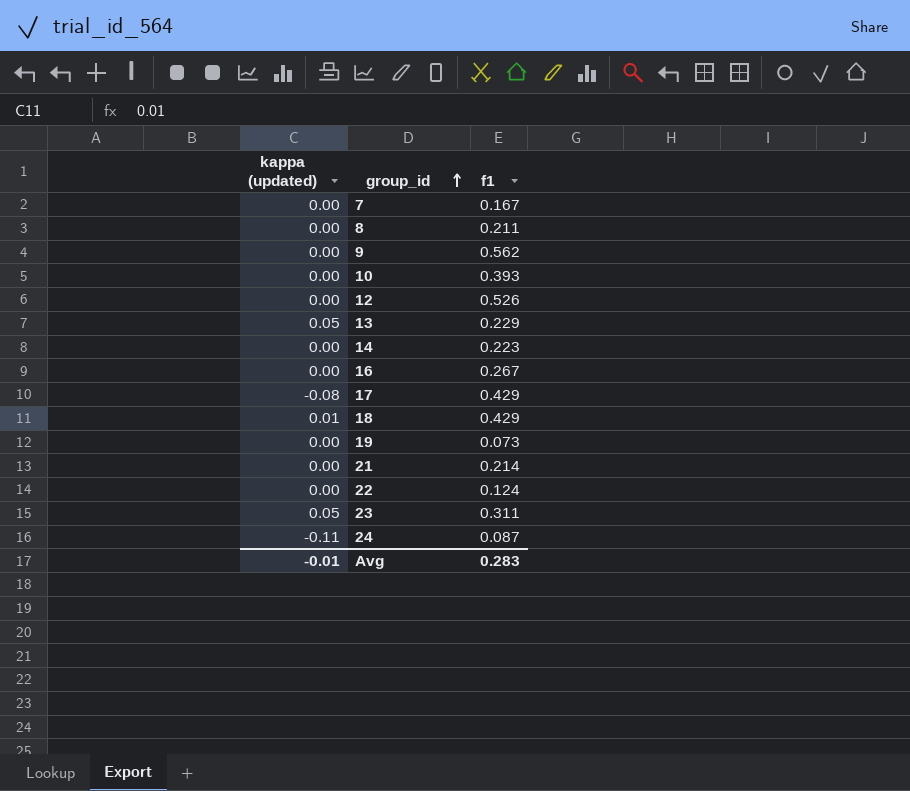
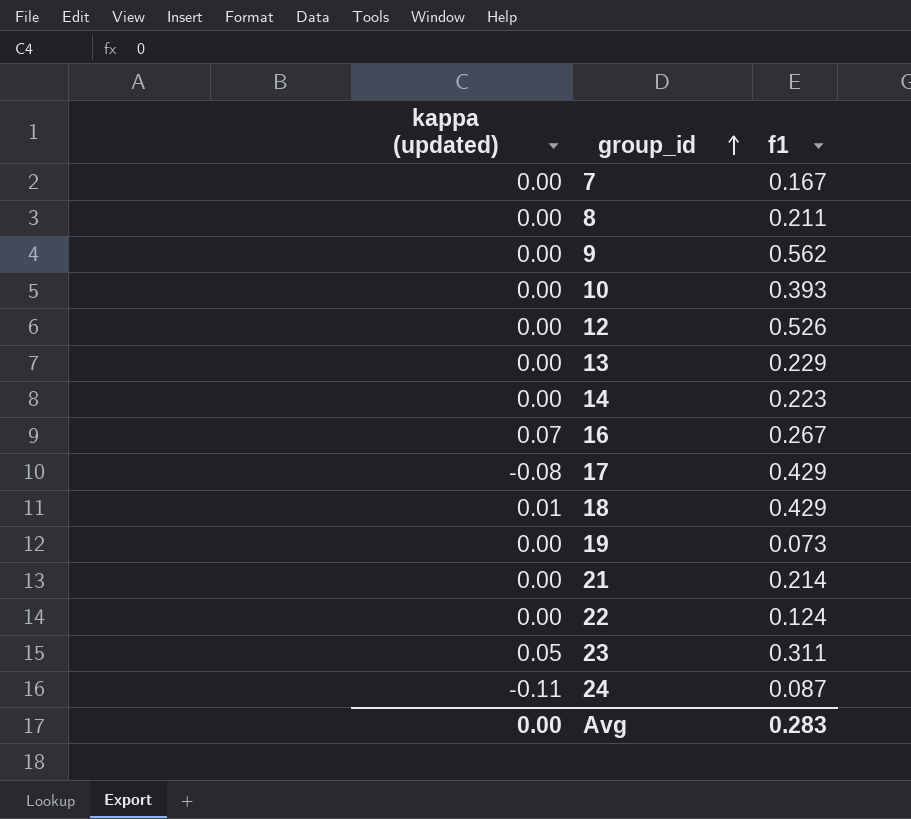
13 | kappa (updated): 0.05 -> 0.00
16 | kappa (updated): 0.00 -> 0.07
Avg | kappa (updated): -0.01 -> 0.00

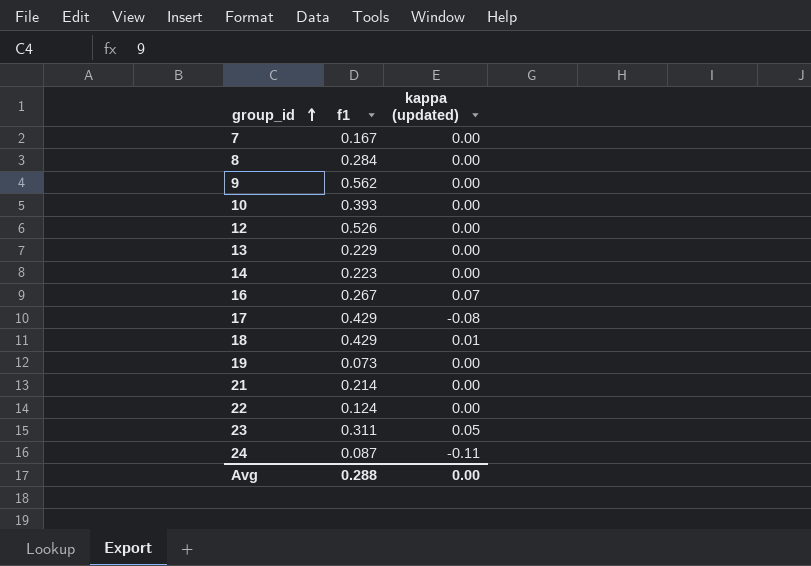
column kappa (updated) | position: 1 -> 3
8 | f1: 0.211 -> 0.284
Avg | f1: 0.283 -> 0.288

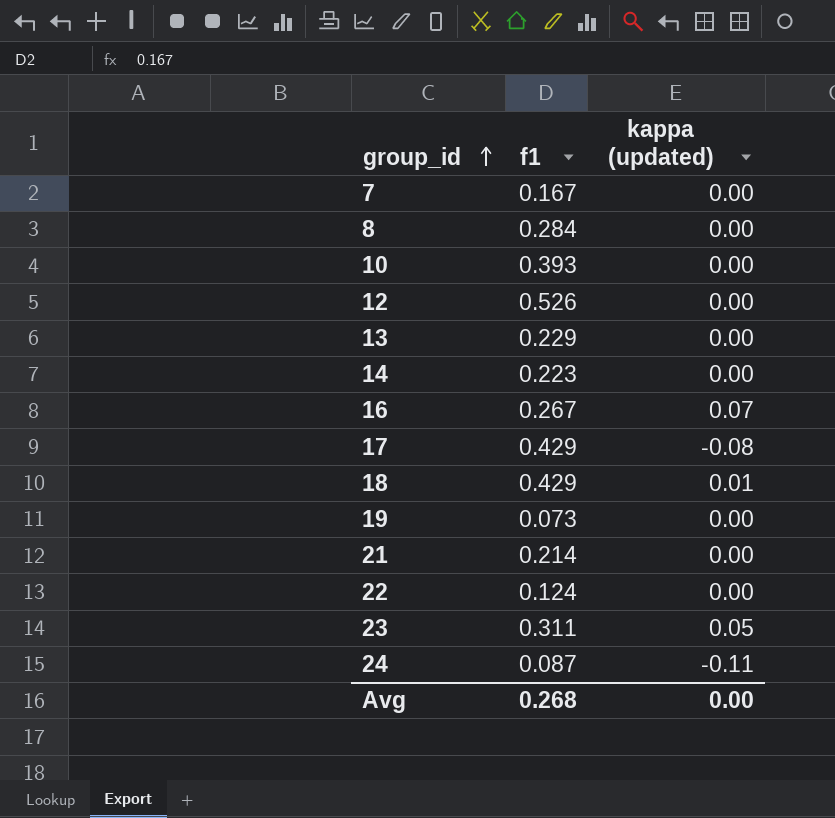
row 9: 0.562 | 0.00 -> none
Avg | f1: 0.288 -> 0.268

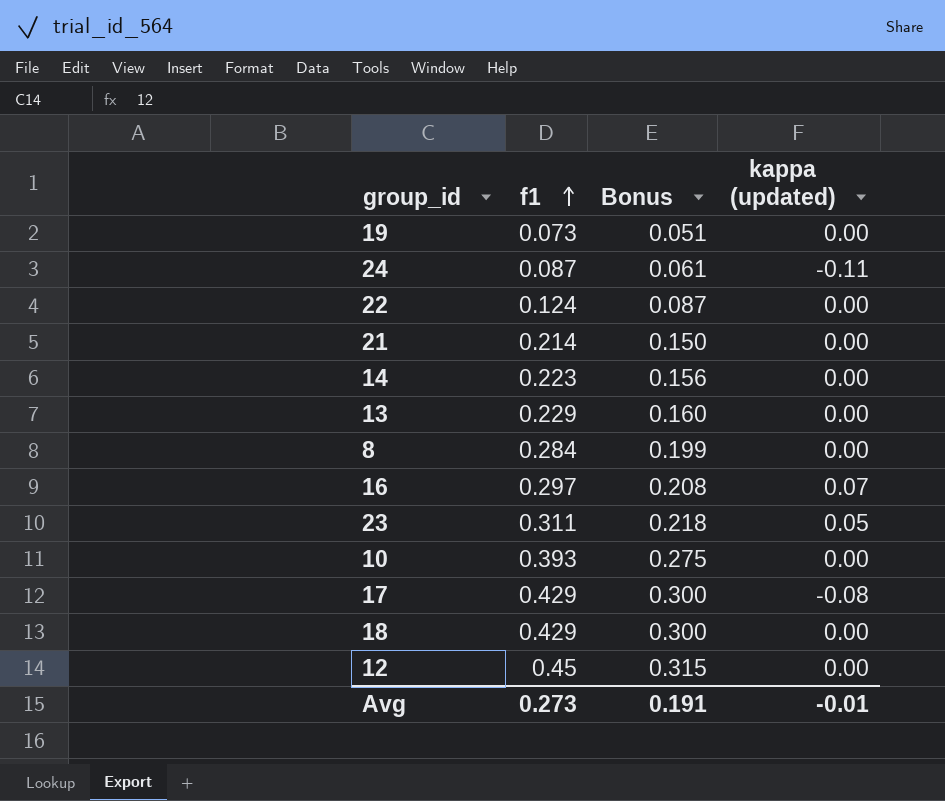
row order: group_id ascending -> f1 ascending
column Bonus | formula: none -> [f1] * 0.7
row 7: 0.167 | 0.00 -> none
16 | f1: 0.267 -> 0.297
18 | kappa (updated): 0.01 -> 0.00
12 | f1: 0.526 -> 0.45
Avg | f1: 0.268 -> 0.273
Avg | kappa (updated): 0.00 -> -0.01

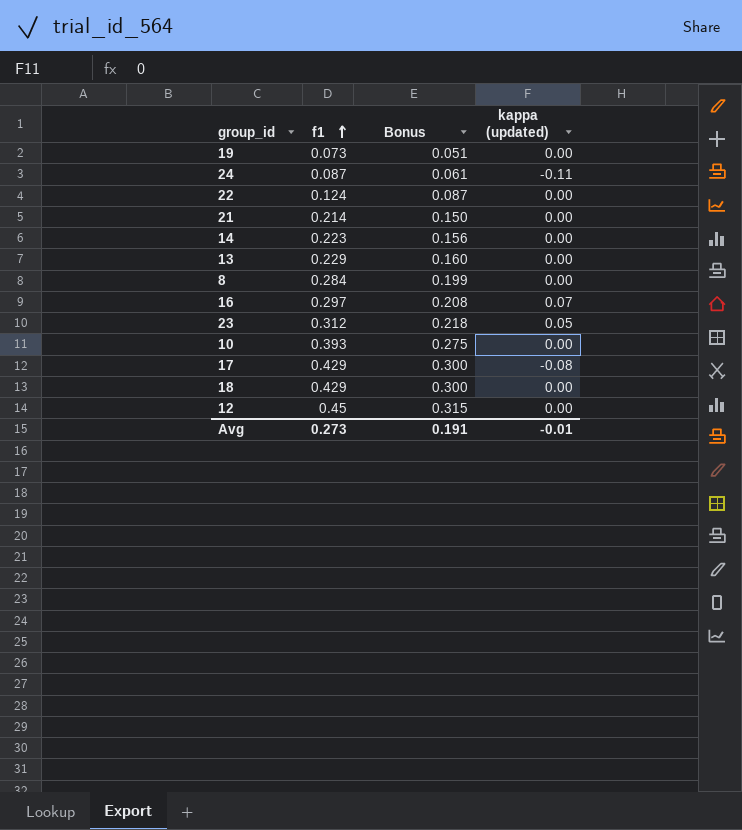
23 | f1: 0.311 -> 0.312

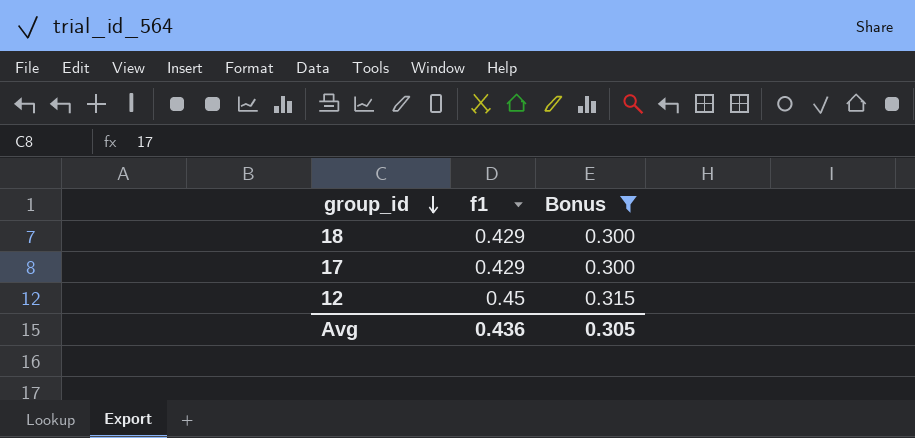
filter: none -> Bonus >= 0.300
row order: f1 ascending -> group_id descending
column kappa (updated) | position: 4 -> none
Avg | f1: 0.273 -> 0.436
Avg | Bonus: 0.191 -> 0.305

